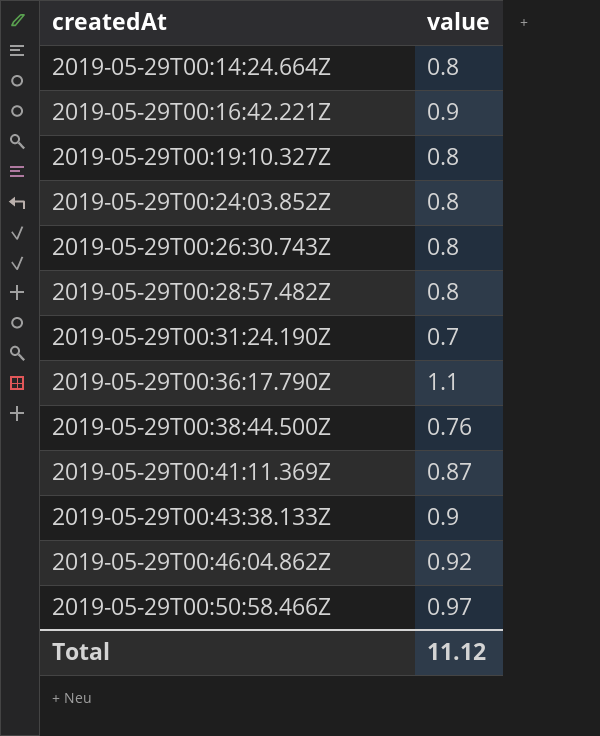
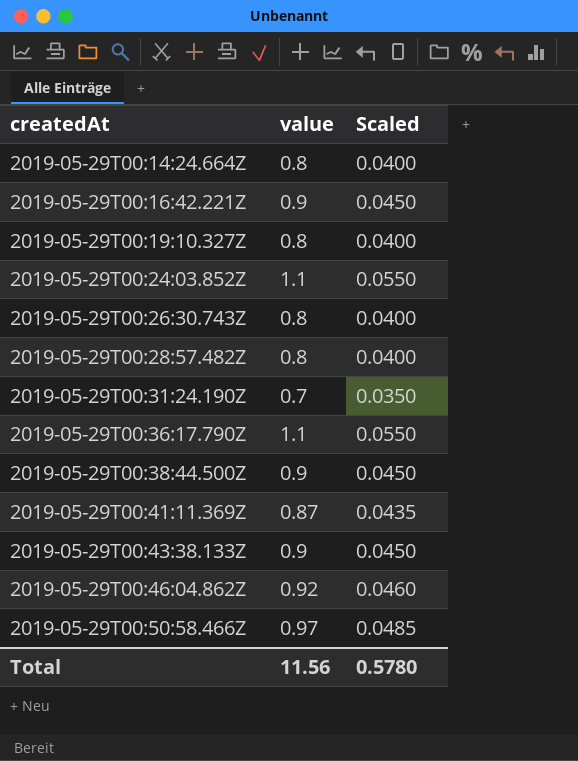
column Scaled | formula: none -> [value] * 0.05
2019-05-29T00:24:03.852Z | value: 0.8 -> 1.1
2019-05-29T00:38:44.500Z | value: 0.76 -> 0.9
Total | value: 11.12 -> 11.56

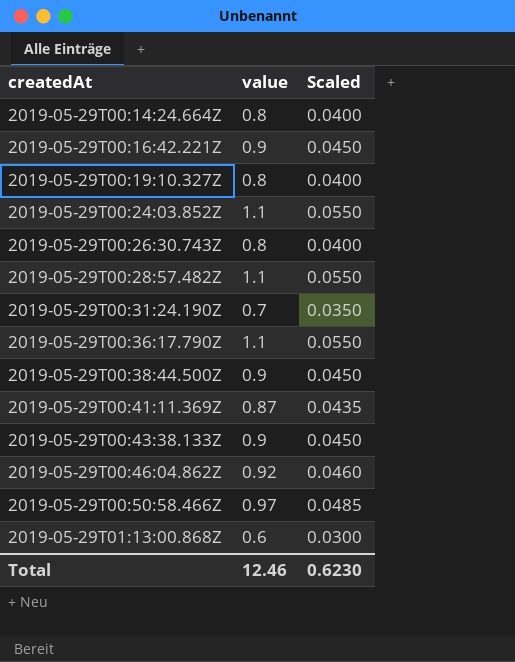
2019-05-29T00:28:57.482Z | value: 0.8 -> 1.1
2019-05-29T00:28:57.482Z | Scaled: 0.0400 -> 0.0550
row 2019-05-29T01:13:00.868Z: none -> 0.6 | 0.0300
Total | value: 11.56 -> 12.46
Total | Scaled: 0.5780 -> 0.6230

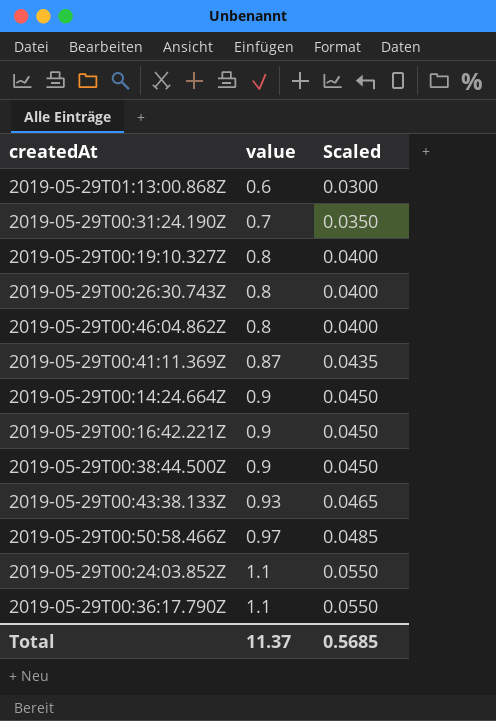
row order: createdAt ascending -> value ascending
row 2019-05-29T00:28:57.482Z: 1.1 | 0.0550 -> none
2019-05-29T00:46:04.862Z | value: 0.92 -> 0.8
2019-05-29T00:46:04.862Z | Scaled: 0.0460 -> 0.0400
2019-05-29T00:14:24.664Z | value: 0.8 -> 0.9
2019-05-29T00:14:24.664Z | Scaled: 0.0400 -> 0.0450
2019-05-29T00:43:38.133Z | value: 0.9 -> 0.93
2019-05-29T00:43:38.133Z | Scaled: 0.0450 -> 0.0465
Total | value: 12.46 -> 11.37
Total | Scaled: 0.6230 -> 0.5685

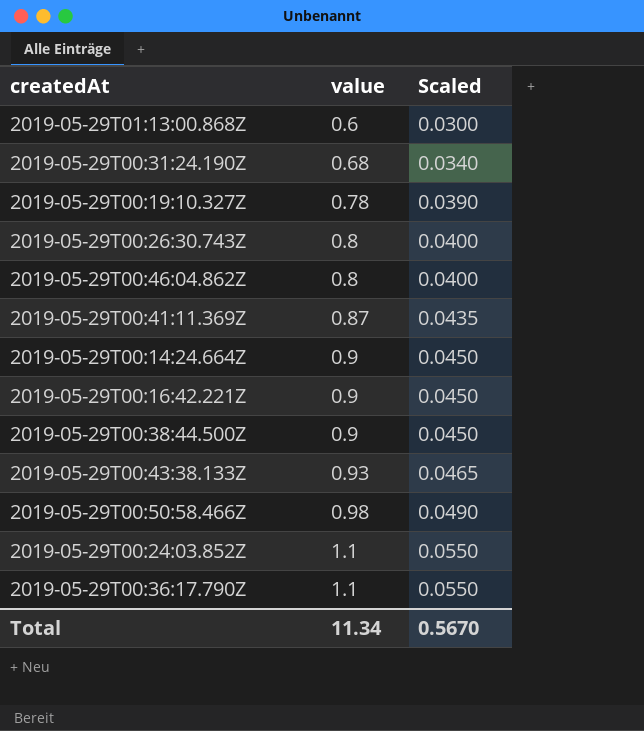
2019-05-29T00:31:24.190Z | value: 0.7 -> 0.68
2019-05-29T00:31:24.190Z | Scaled: 0.0350 -> 0.0340
2019-05-29T00:19:10.327Z | value: 0.8 -> 0.78
2019-05-29T00:19:10.327Z | Scaled: 0.0400 -> 0.0390
2019-05-29T00:50:58.466Z | value: 0.97 -> 0.98
2019-05-29T00:50:58.466Z | Scaled: 0.0485 -> 0.0490
Total | value: 11.37 -> 11.34
Total | Scaled: 0.5685 -> 0.5670

